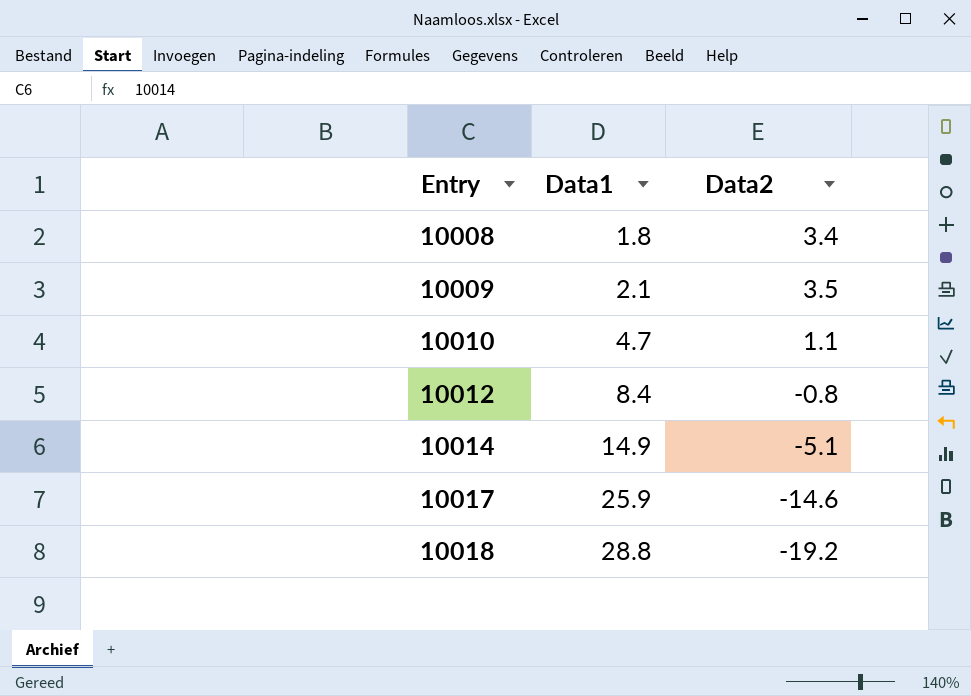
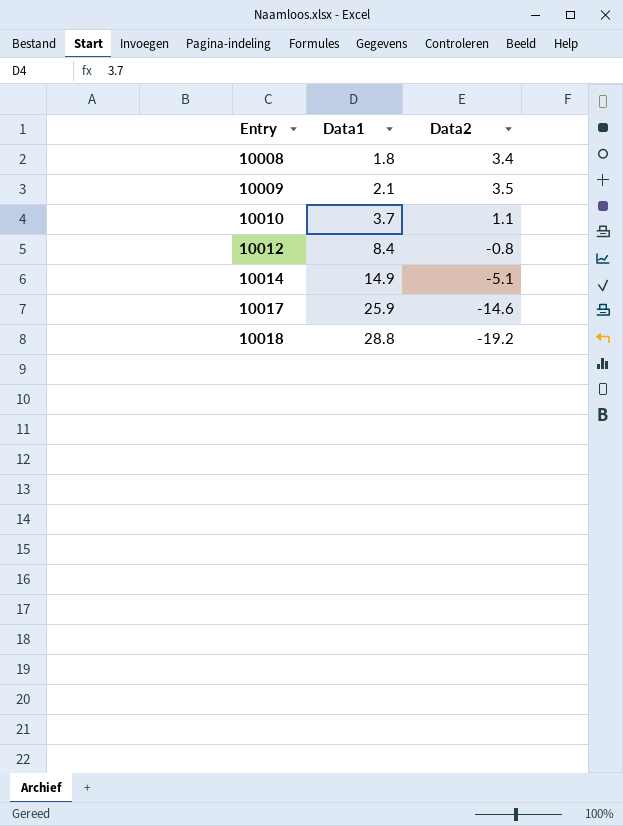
10010 | Data1: 4.7 -> 3.7

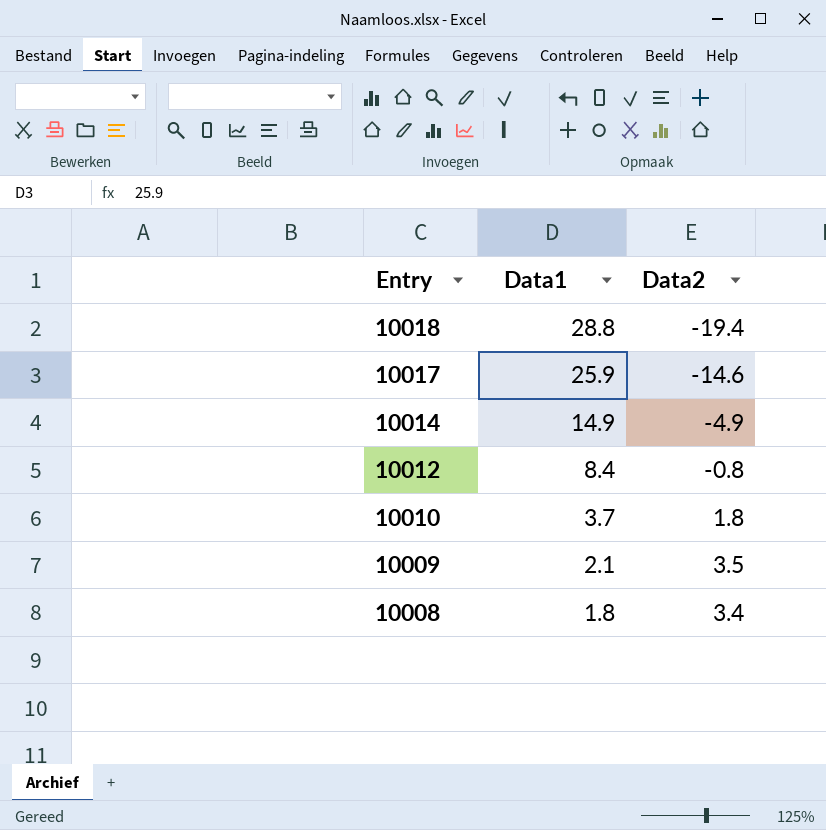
row order: Entry ascending -> Entry descending
10018 | Data2: -19.2 -> -19.4
10014 | Data2: -5.1 -> -4.9
10010 | Data2: 1.1 -> 1.8

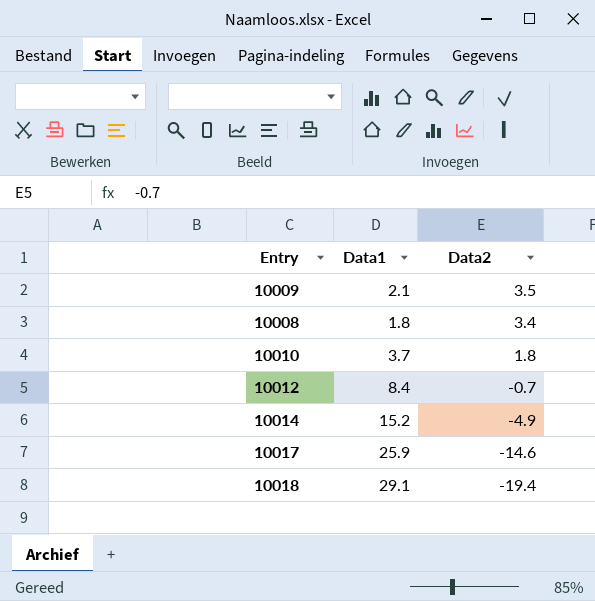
row order: Entry descending -> Data2 descending
10012 | Data2: -0.8 -> -0.7
10014 | Data1: 14.9 -> 15.2
10018 | Data1: 28.8 -> 29.1

